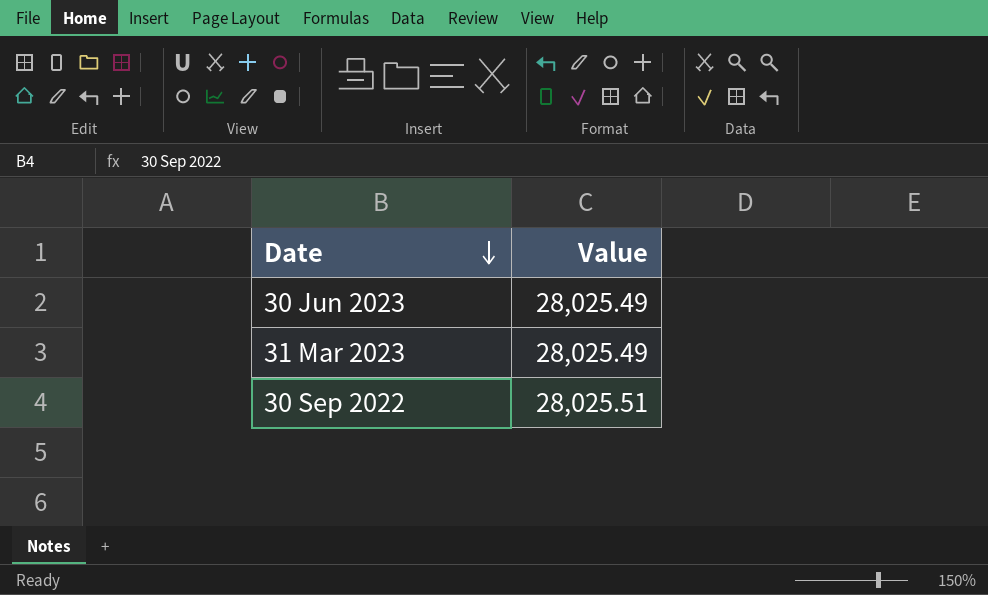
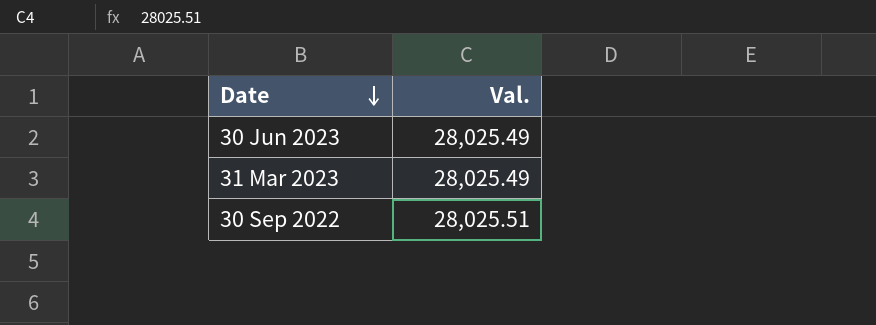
column name: Value -> Val.

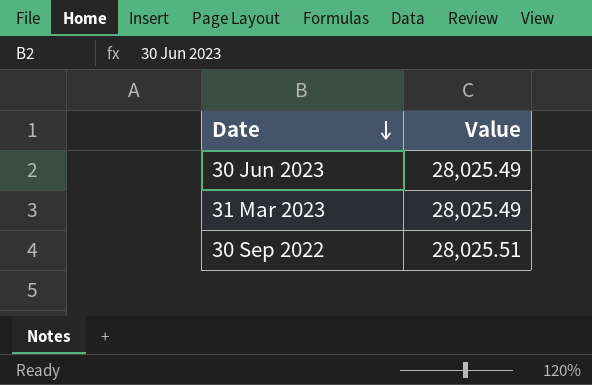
column name: Val. -> Value

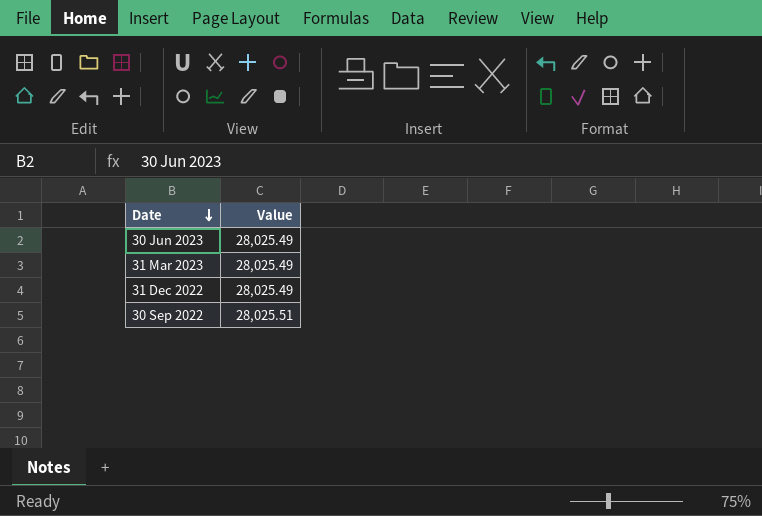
row 31 Dec 2022: none -> 28,025.49

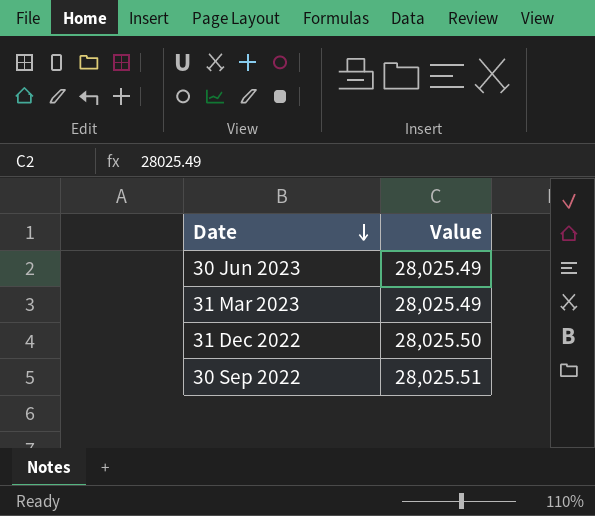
31 Dec 2022 | Value: 28,025.49 -> 28,025.50

